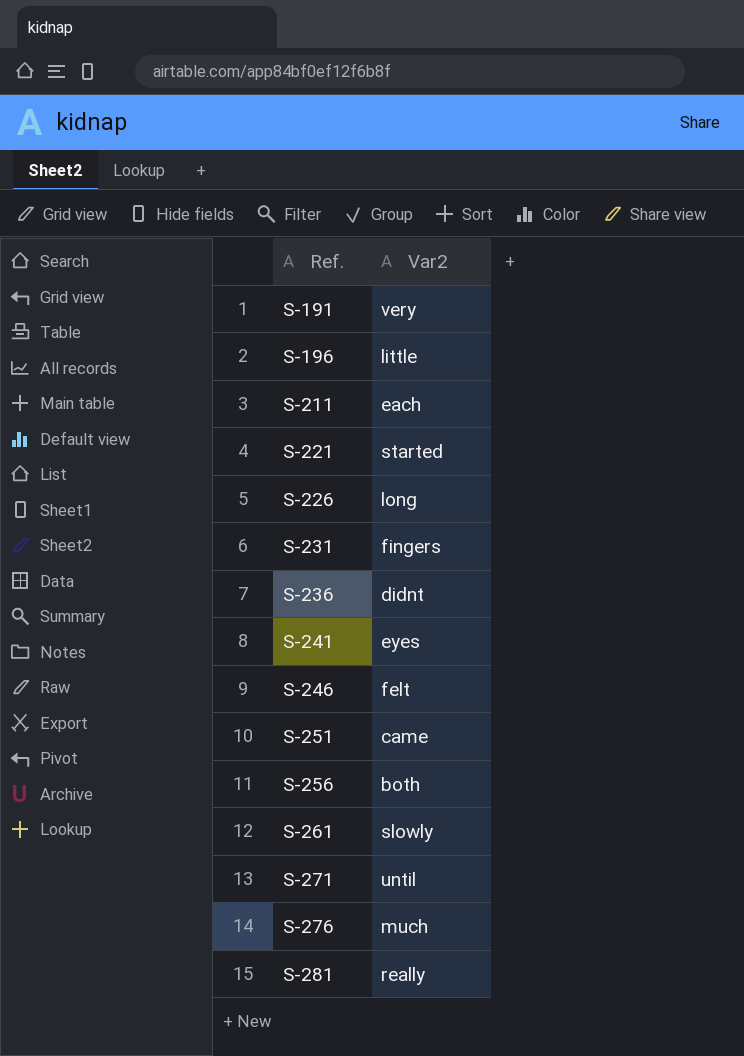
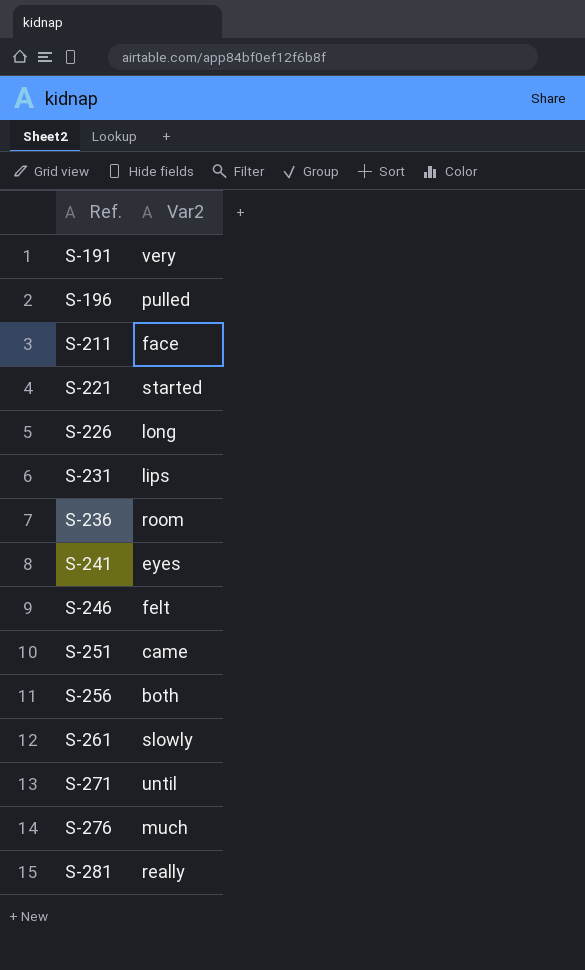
S-196 | Var2: little -> pulled
S-211 | Var2: each -> face
S-231 | Var2: fingers -> lips
S-236 | Var2: didnt -> room

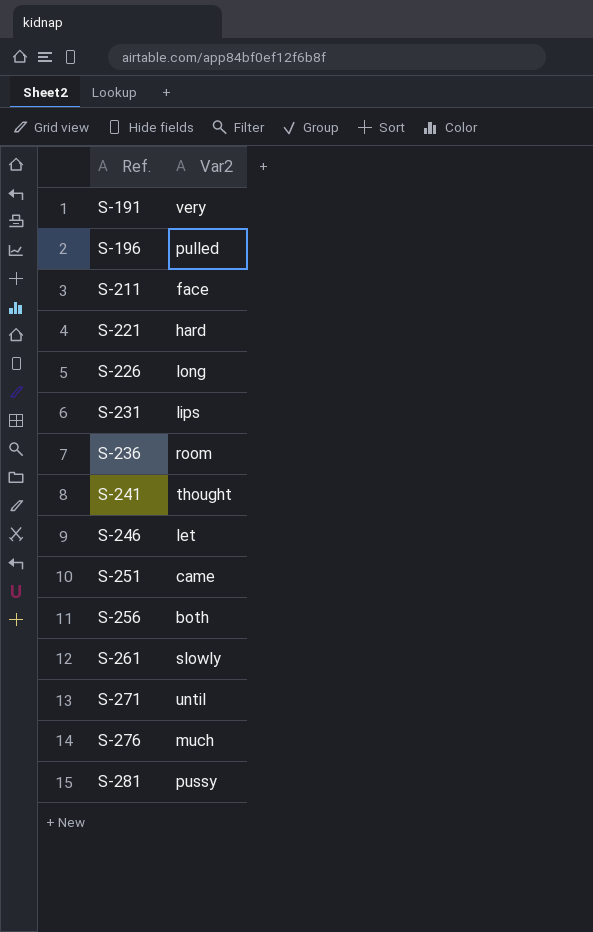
S-221 | Var2: started -> hard
S-241 | Var2: eyes -> thought
S-246 | Var2: felt -> let
S-281 | Var2: really -> pussy

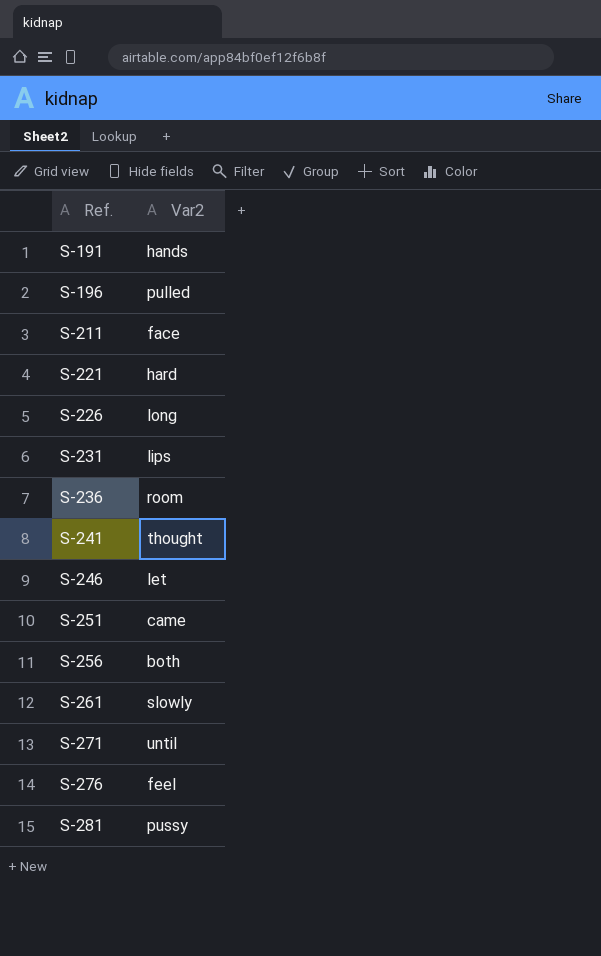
S-191 | Var2: very -> hands
S-276 | Var2: much -> feel

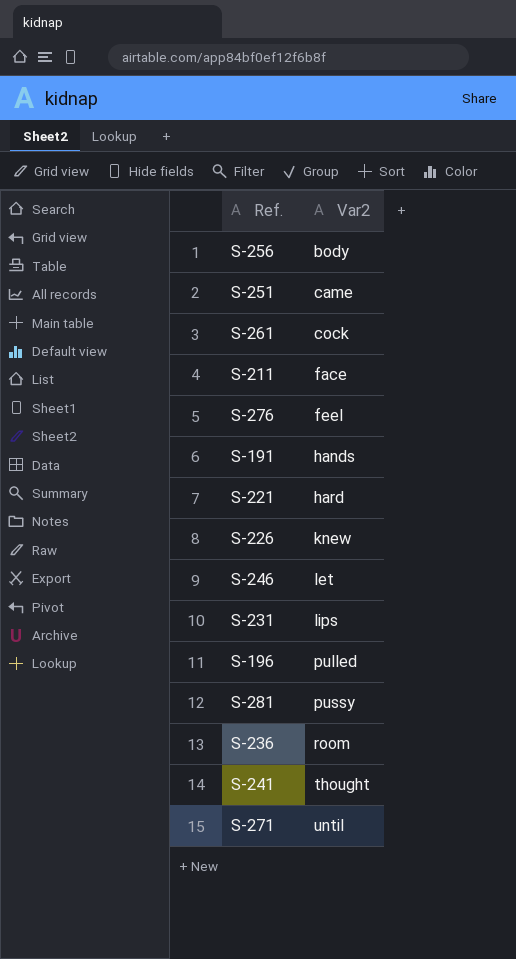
row order: Ref. ascending -> Var2 ascending
S-256 | Var2: both -> body
S-261 | Var2: slowly -> cock
S-226 | Var2: long -> knew

